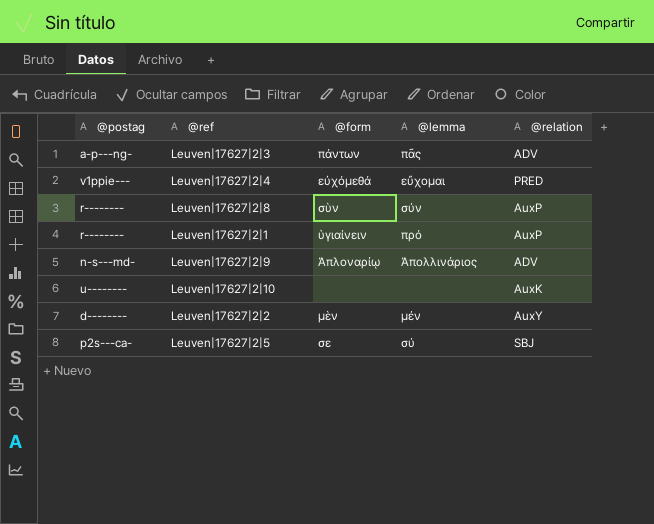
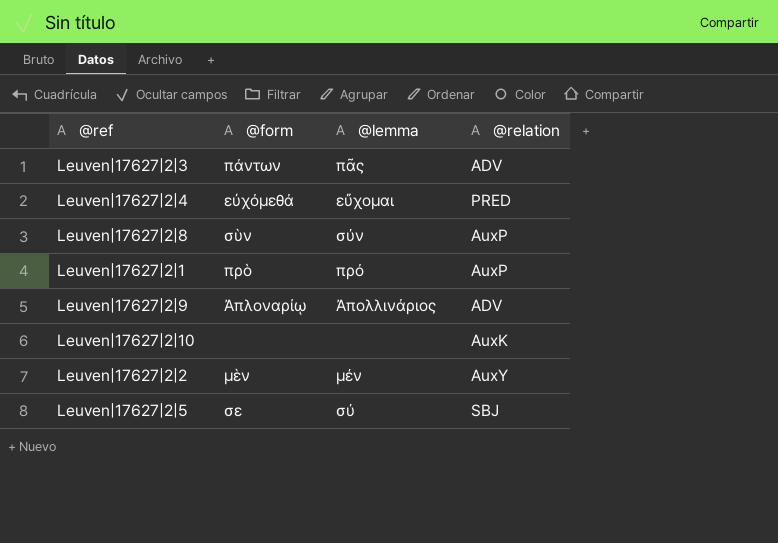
column @postag | position: 1 -> none
Leuven|17627|2|1 | @form: ὑγιαίνειν -> πρὸ

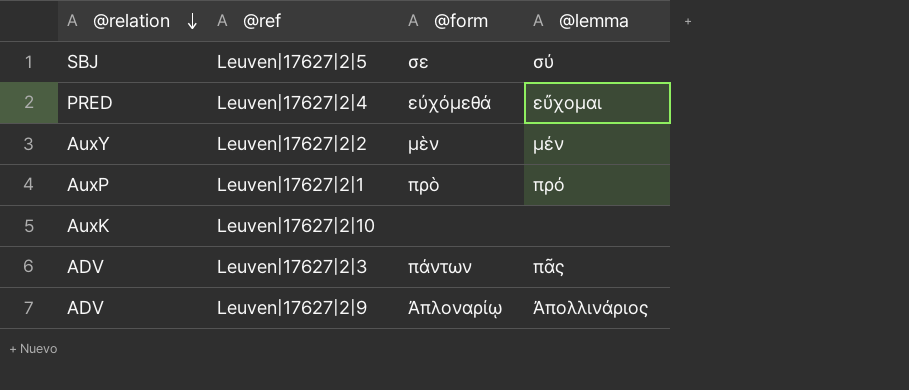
row order: none -> @relation descending
column @relation | position: 4 -> 1
row Leuven|17627|2|8: σὺν | σύν | AuxP -> none

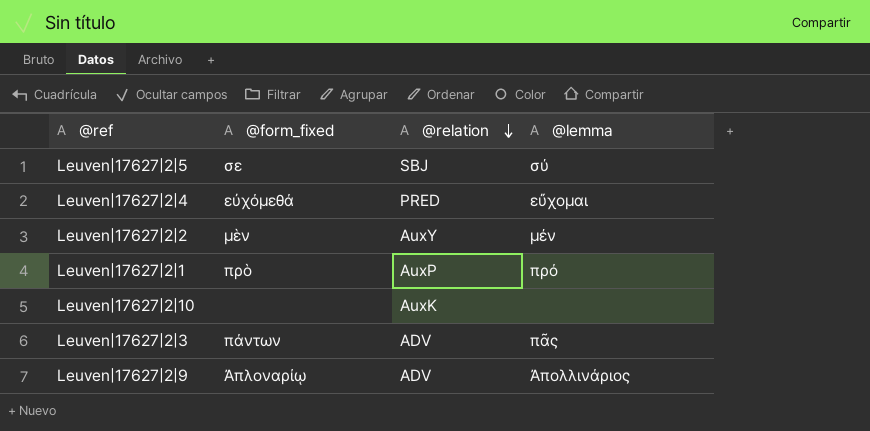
column name: @form -> @form_fixed
column @relation | position: 1 -> 3

